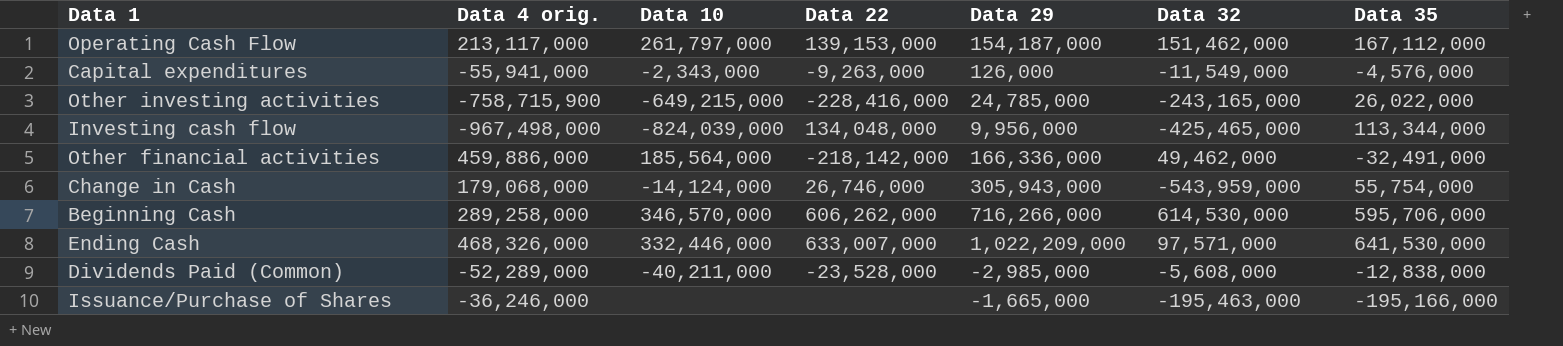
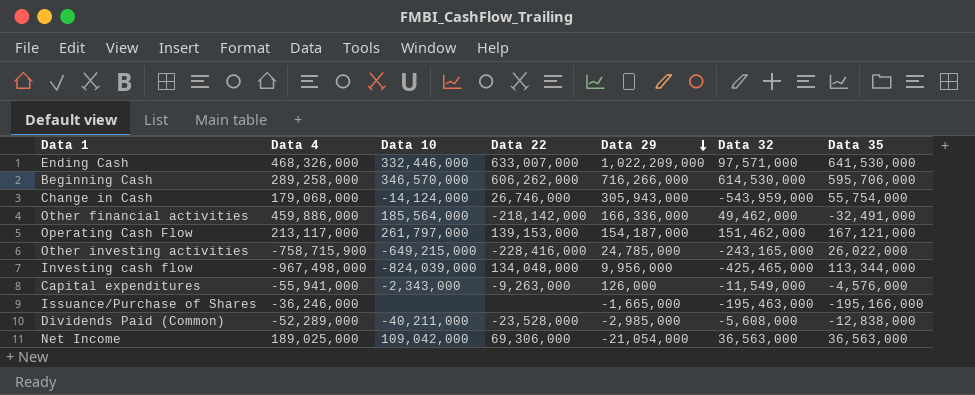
row order: none -> Data 29 descending
column name: Data 4 orig. -> Data 4
Operating Cash Flow | Data 35: 167,112,000 -> 167,121,000
row Net Income: none -> 189,025,000 | 109,042,000 | 69,306,000 | -21,054,000 | 36,563,000 | 36,563,000

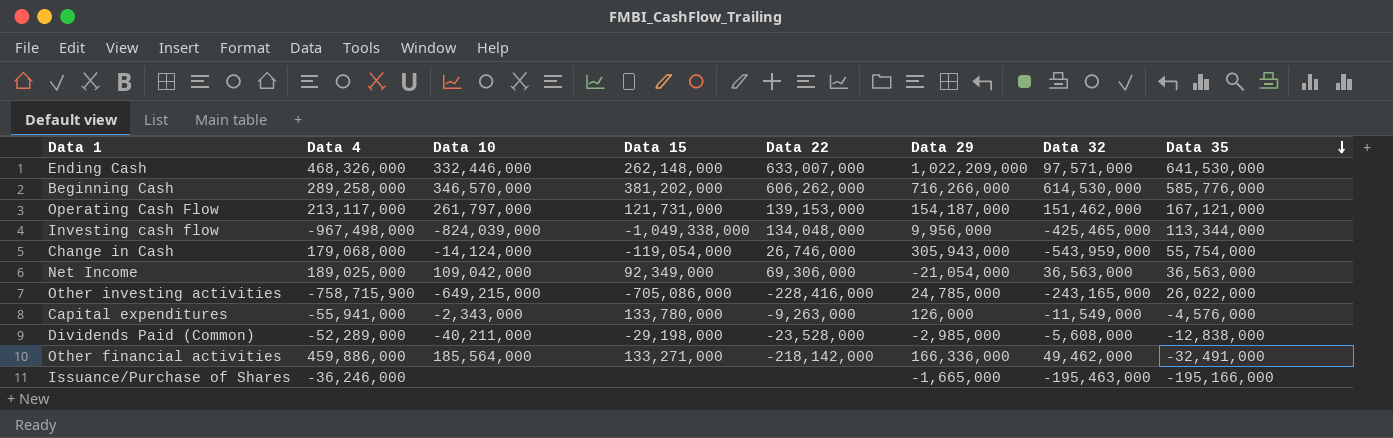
row order: Data 29 descending -> Data 35 descending
column Data 15 | position: none -> 4
Beginning Cash | Data 35: 595,706,000 -> 585,776,000

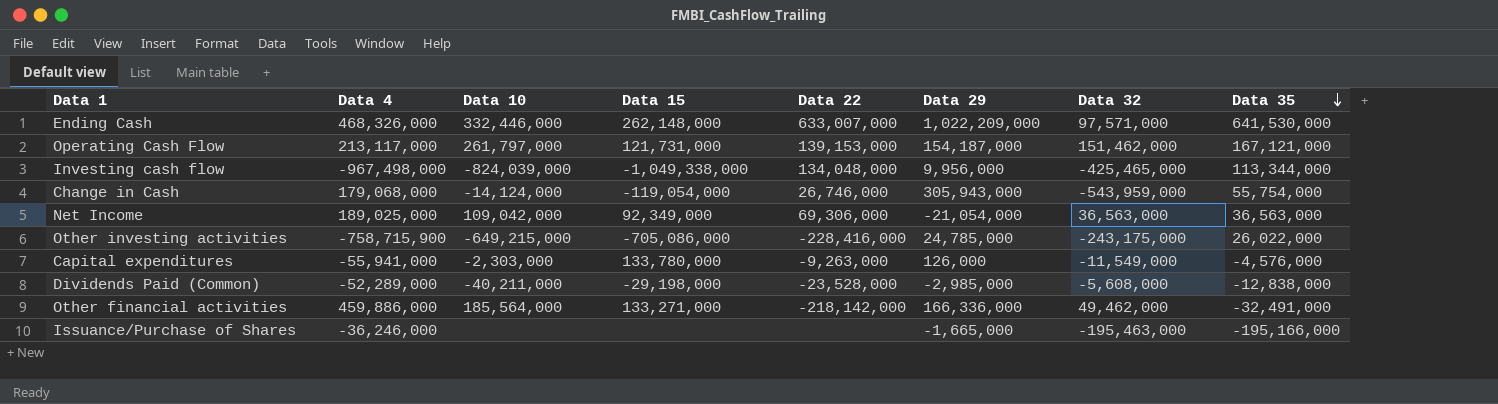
row Beginning Cash: 289,258,000 | 346,570,000 | 381,202,000 | 606,262,000 | 716,266,000 | 614,530,000 | 585,776,000 -> none
Other investing activities | Data 32: -243,165,000 -> -243,175,000
Capital expenditures | Data 10: -2,343,000 -> -2,303,000

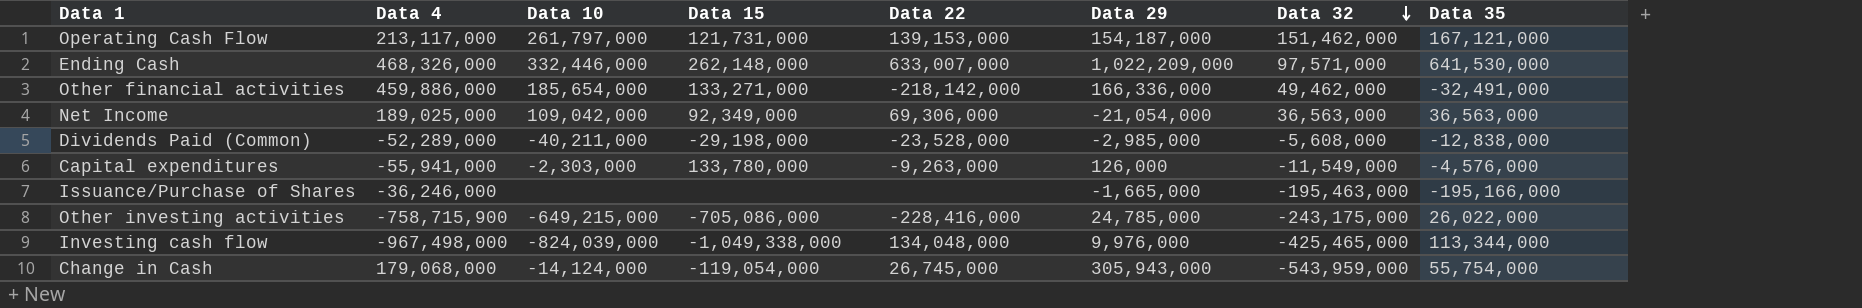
row order: Data 35 descending -> Data 32 descending
Other financial activities | Data 10: 185,564,000 -> 185,654,000
Investing cash flow | Data 29: 9,956,000 -> 9,976,000
Change in Cash | Data 22: 26,746,000 -> 26,745,000

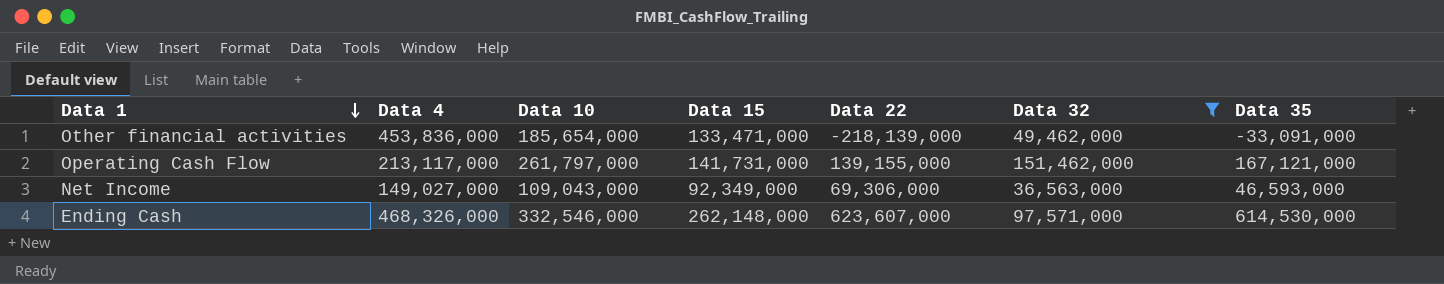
filter: none -> Data 32 >= 36,563,000
row order: Data 32 descending -> Data 1 descending
column Data 29 | position: 6 -> none
Other financial activities | Data 4: 459,886,000 -> 453,836,000
Other financial activities | Data 15: 133,271,000 -> 133,471,000
Other financial activities | Data 22: -218,142,000 -> -218,139,000
Other financial activities | Data 35: -32,491,000 -> -33,091,000
Operating Cash Flow | Data 15: 121,731,000 -> 141,731,000
Operating Cash Flow | Data 22: 139,153,000 -> 139,155,000
Net Income | Data 4: 189,025,000 -> 149,027,000
Net Income | Data 10: 109,042,000 -> 109,043,000
Net Income | Data 35: 36,563,000 -> 46,593,000
Ending Cash | Data 10: 332,446,000 -> 332,546,000
Ending Cash | Data 22: 633,007,000 -> 623,607,000
Ending Cash | Data 35: 641,530,000 -> 614,530,000

